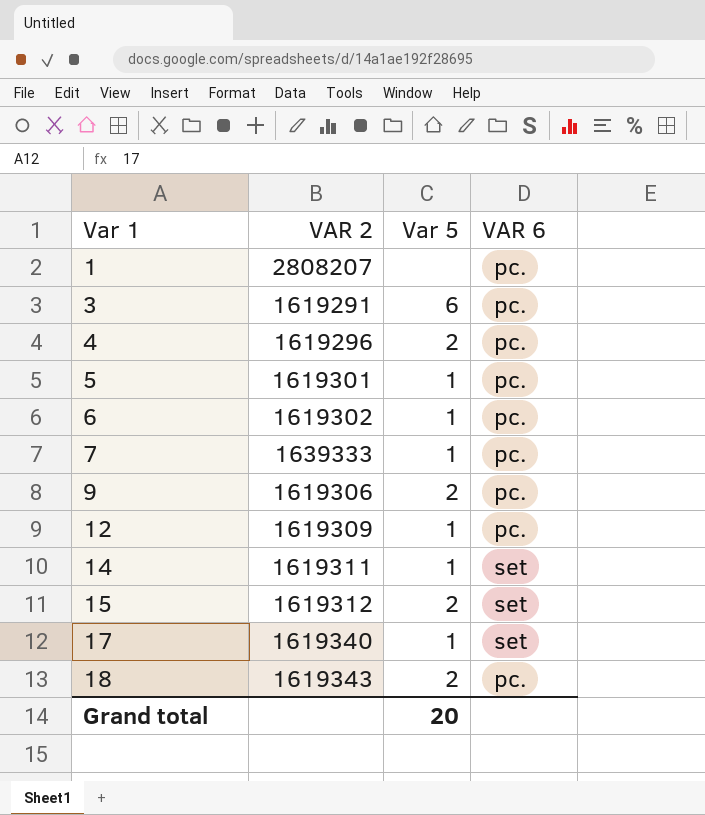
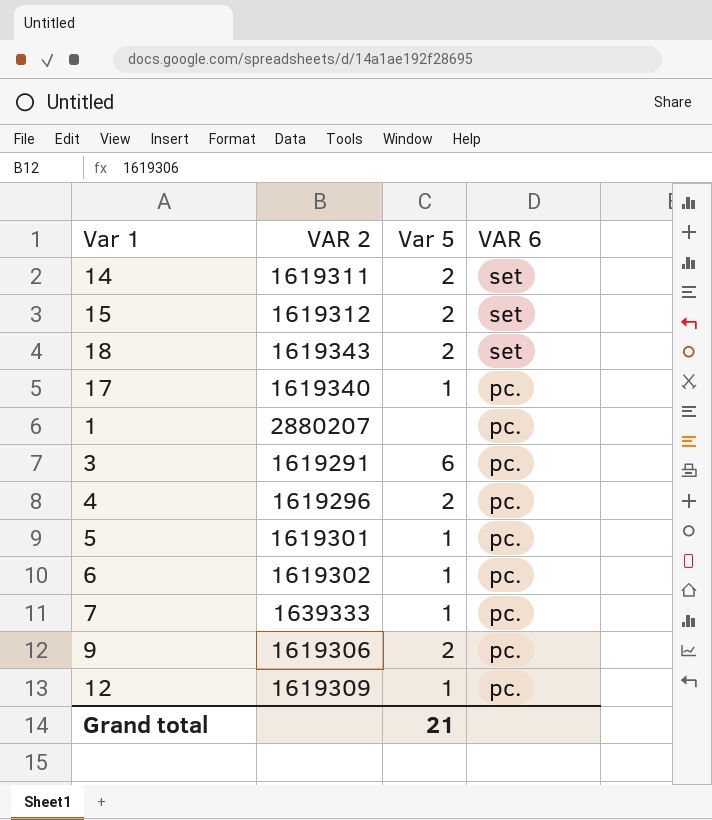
row order: Var 1 ascending -> VAR 6 descending
14 | Var 5: 1 -> 2
18 | VAR 6: pc. -> set
17 | VAR 6: set -> pc.
1 | VAR 2: 2808207 -> 2880207
Grand total | Var 5: 20 -> 21

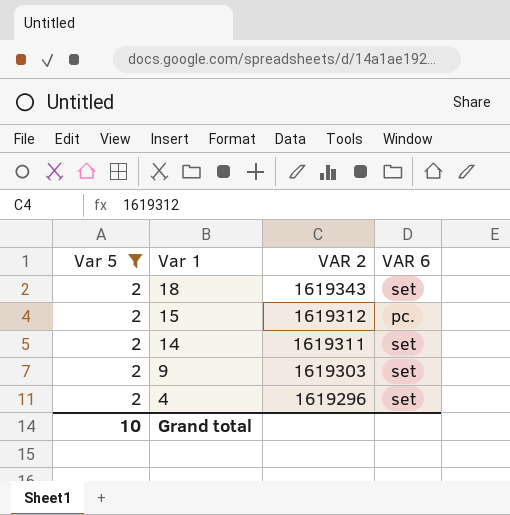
filter: none -> Var 5 = 2
row order: VAR 6 descending -> Var 1 descending
column Var 5 | position: 3 -> 1
15 | VAR 6: set -> pc.
9 | VAR 2: 1619306 -> 1619303
9 | VAR 6: pc. -> set
4 | VAR 6: pc. -> set
Grand total | Var 5: 21 -> 10

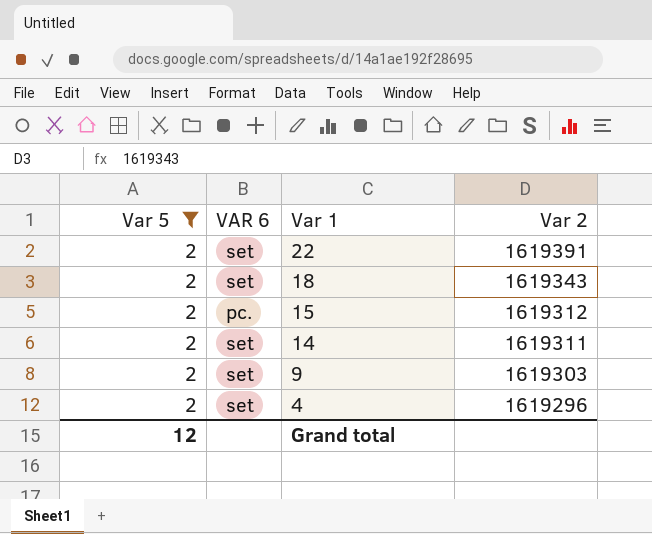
column VAR 6 | position: 4 -> 2
column name: VAR 2 -> Var 2
row 22: none -> 2 | set | 1619391
Grand total | Var 5: 10 -> 12

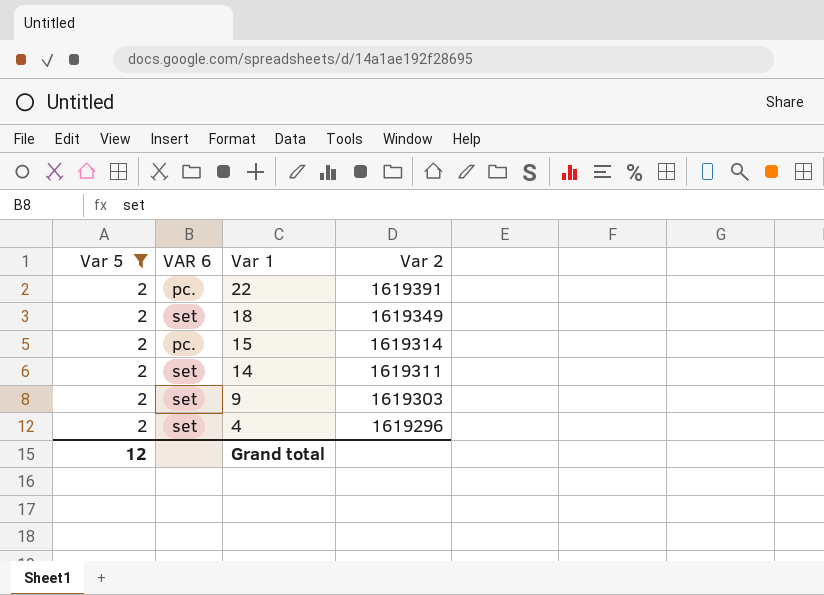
22 | VAR 6: set -> pc.
18 | Var 2: 1619343 -> 1619349
15 | Var 2: 1619312 -> 1619314

